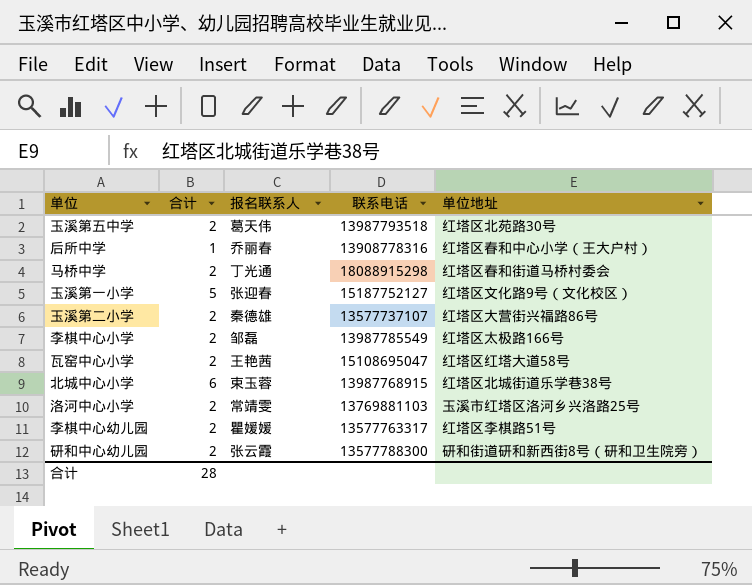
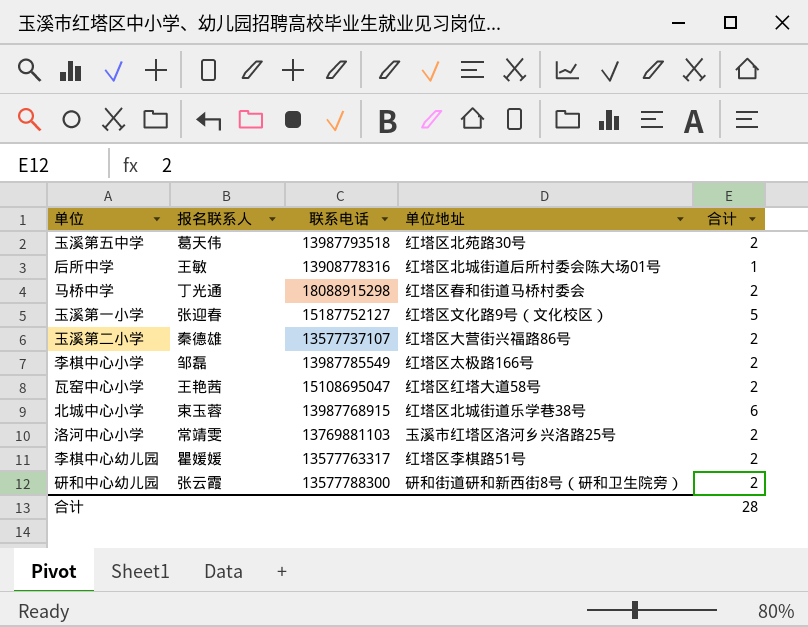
column 合计 | position: 2 -> 5
后所中学 | 报名联系人: 乔丽春 -> 王敏
后所中学 | 单位地址: 红塔区春和中心小学（王大户村） -> 红塔区北城街道后所村委会陈大场01号

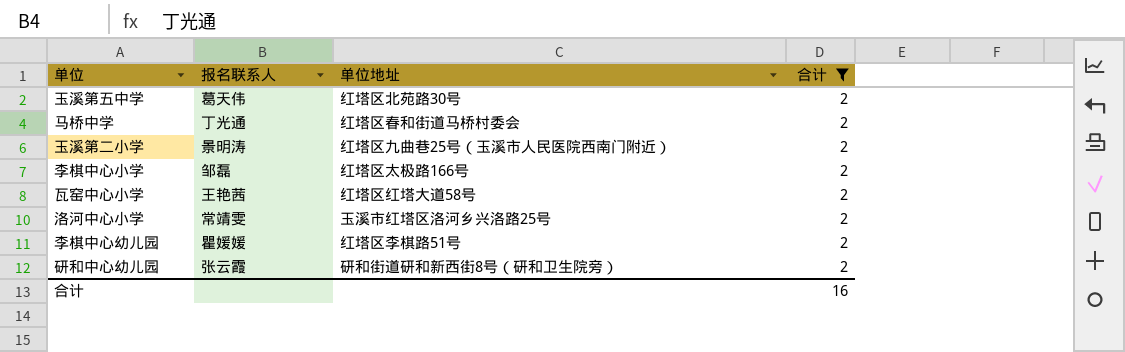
filter: none -> 合计 = 2
column 联系电话 | position: 3 -> none
玉溪第二小学 | 报名联系人: 秦德雄 -> 景明涛
玉溪第二小学 | 单位地址: 红塔区大营街兴福路86号 -> 红塔区九曲巷25号（玉溪市人民医院西南门附近）
合计 | 合计: 28 -> 16

